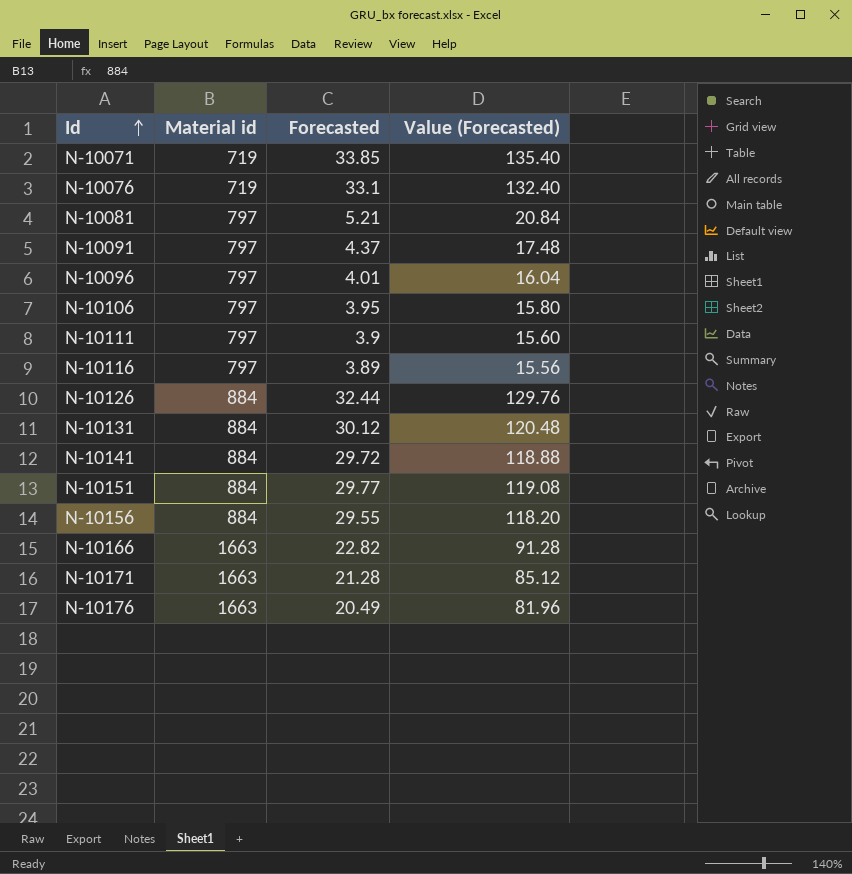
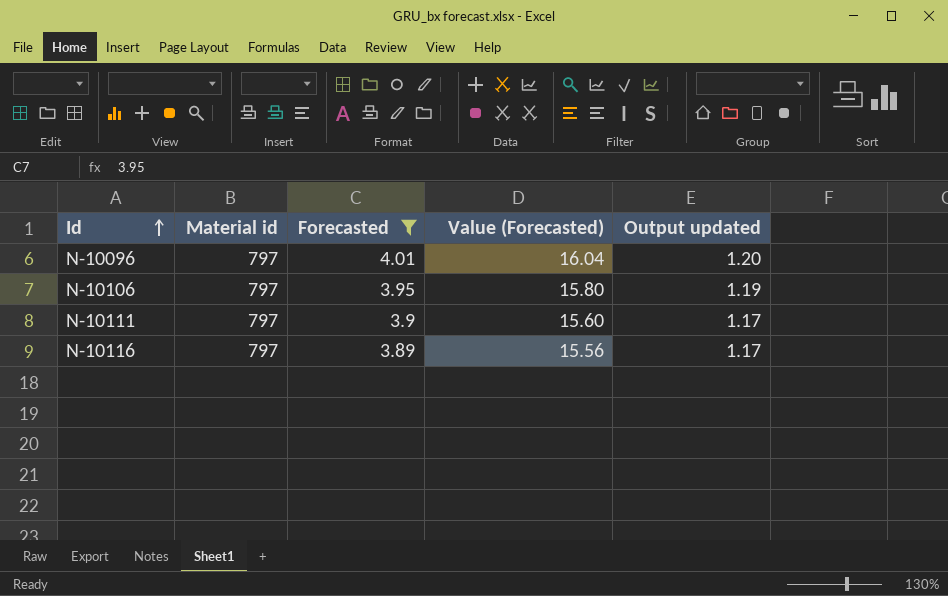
filter: none -> Forecasted <= 4.01
column Output updated | formula: none -> [Forecasted] * 0.3

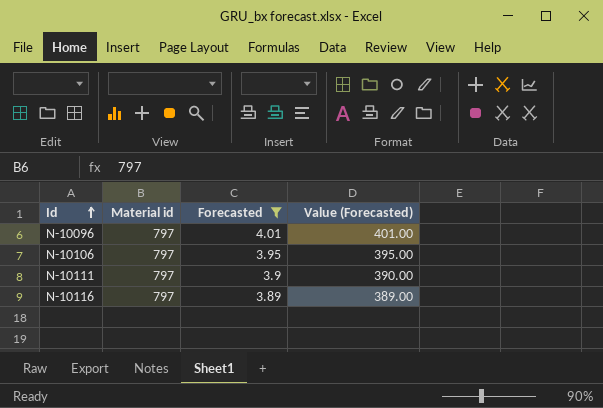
column Output updated | formula: [Forecasted] * 0.3 -> none
column Value (Forecasted) | formula: [Forecasted] * 4 -> [Forecasted] * 100

